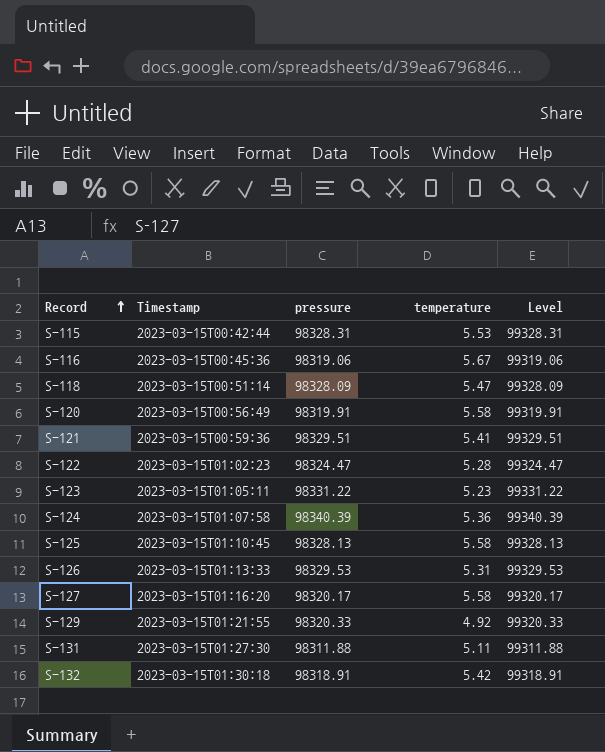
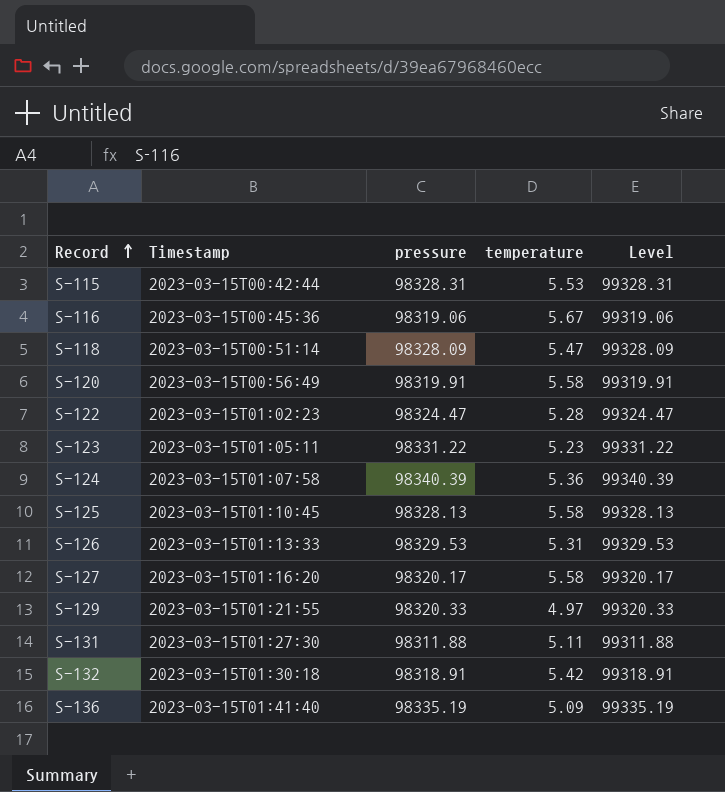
row S-121: 2023-03-15T00:59:36 | 98329.51 | 5.41 | 99329.51 -> none
S-129 | temperature: 4.92 -> 4.97
row S-136: none -> 2023-03-15T01:41:40 | 98335.19 | 5.09 | 99335.19

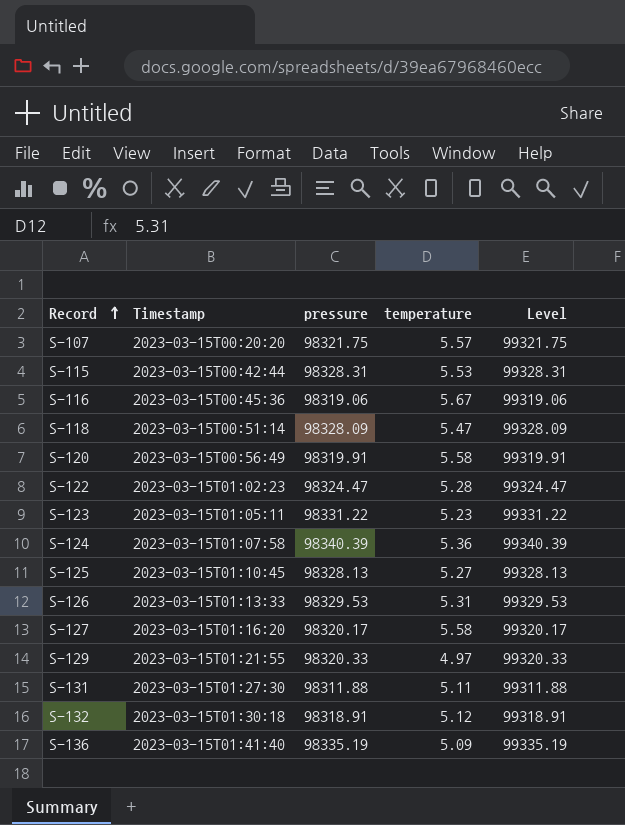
row S-107: none -> 2023-03-15T00:20:20 | 98321.75 | 5.57 | 99321.75
S-125 | temperature: 5.58 -> 5.27
S-132 | temperature: 5.42 -> 5.12

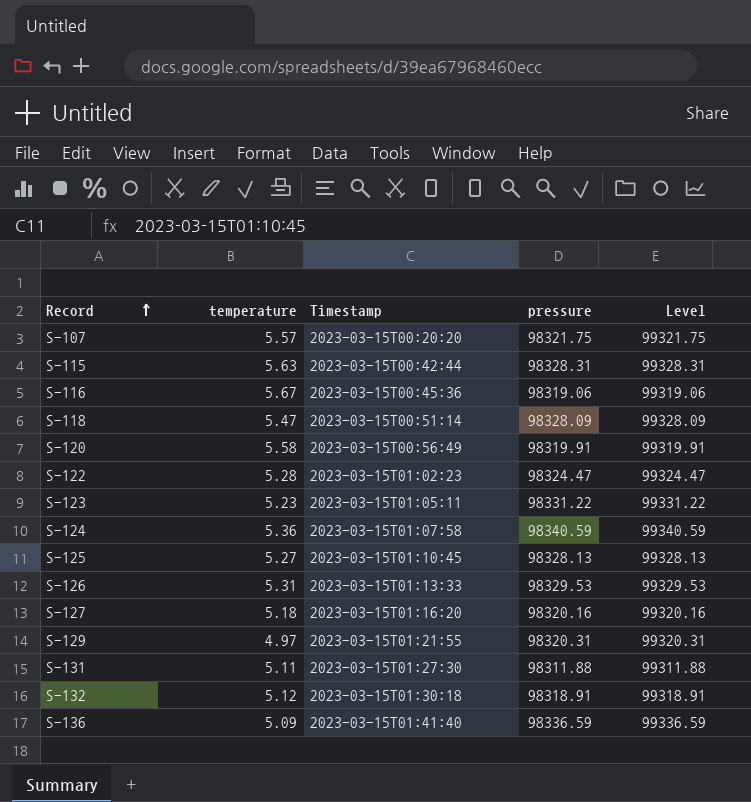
column temperature | position: 4 -> 2
S-115 | temperature: 5.53 -> 5.63
S-124 | pressure: 98340.39 -> 98340.59
S-124 | Level: 99340.39 -> 99340.59
S-127 | temperature: 5.58 -> 5.18
S-127 | pressure: 98320.17 -> 98320.16
S-127 | Level: 99320.17 -> 99320.16
S-129 | pressure: 98320.33 -> 98320.31
S-129 | Level: 99320.33 -> 99320.31
S-136 | pressure: 98335.19 -> 98336.59
S-136 | Level: 99335.19 -> 99336.59

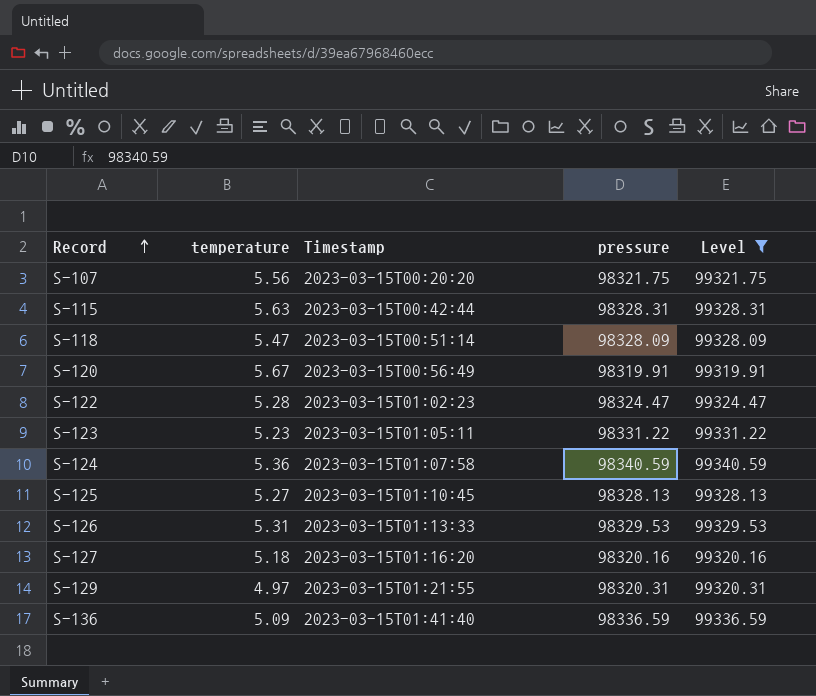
filter: none -> Level >= 99319.91
S-107 | temperature: 5.57 -> 5.56
S-120 | temperature: 5.58 -> 5.67

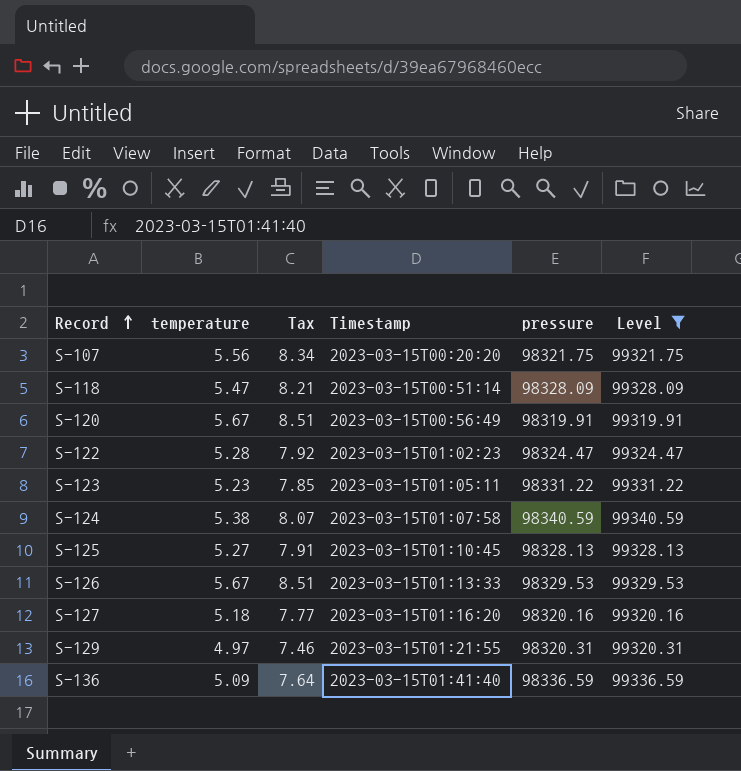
column Tax | formula: none -> [temperature] * 1.5
row S-115: 5.63 | 2023-03-15T00:42:44 | 98328.31 | 99328.31 -> none
S-124 | temperature: 5.36 -> 5.38
S-126 | temperature: 5.31 -> 5.67

